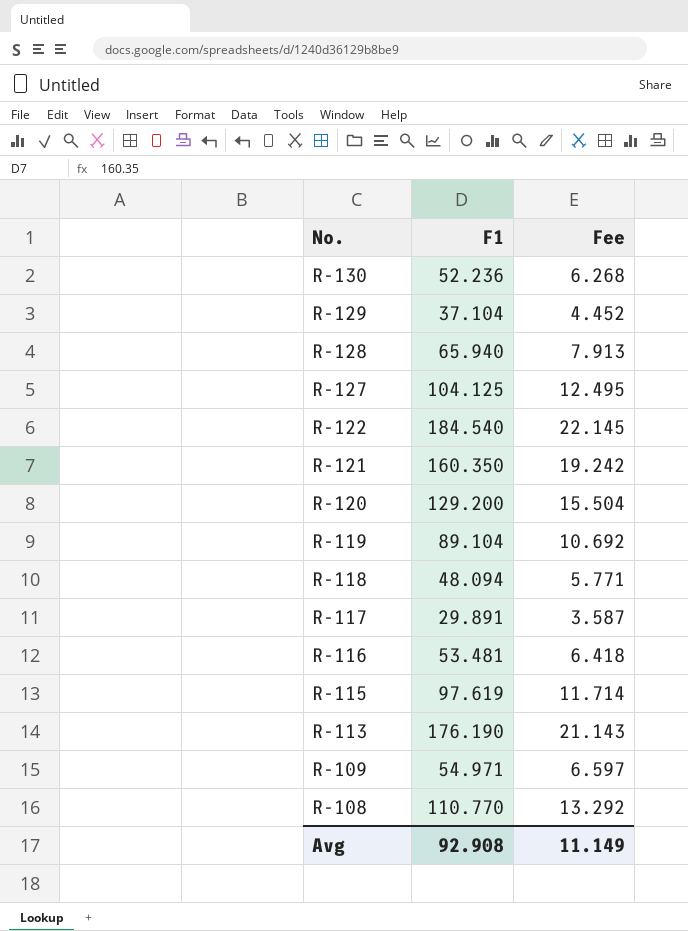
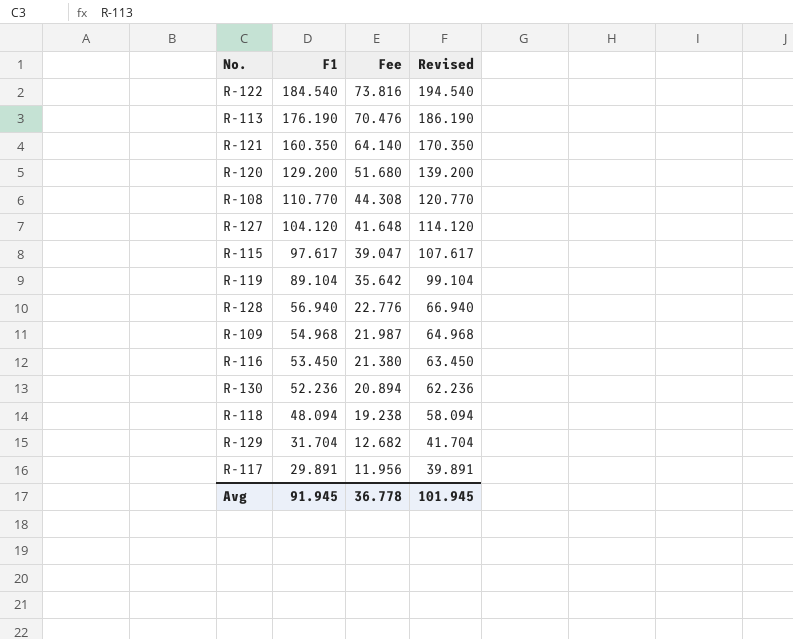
row order: No. descending -> F1 descending
column Fee | formula: [F1] * 0.12 -> [F1] * 0.4
column Revised | formula: none -> [F1] + 10
R-127 | F1: 104.125 -> 104.120
R-115 | F1: 97.619 -> 97.617
R-128 | F1: 65.940 -> 56.940
R-109 | F1: 54.971 -> 54.968
R-116 | F1: 53.481 -> 53.450
R-129 | F1: 37.104 -> 31.704
Avg | F1: 92.908 -> 91.945
Avg | Fee: 11.149 -> 36.778

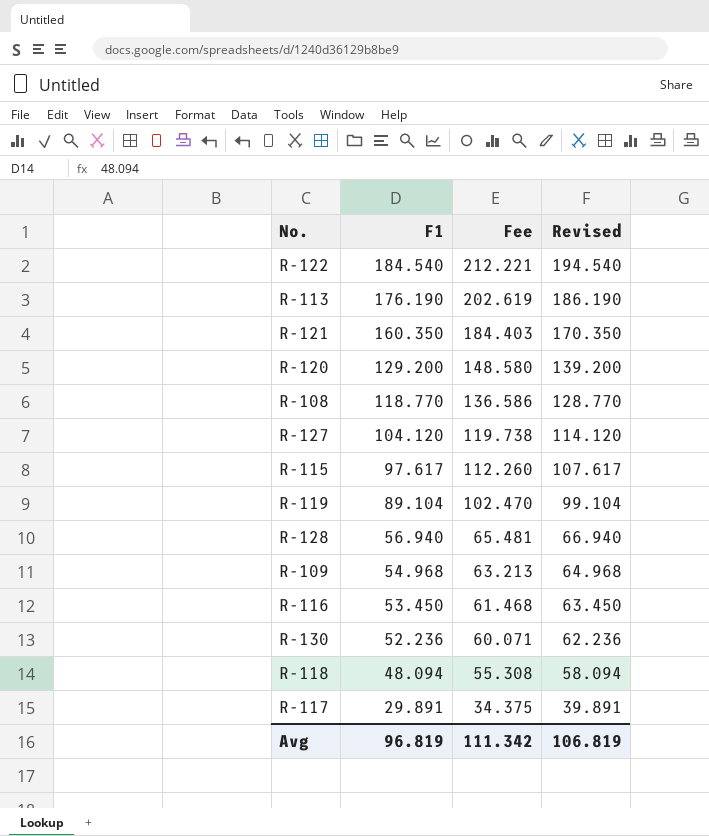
column Fee | formula: [F1] * 0.4 -> [F1] * 1.15
row R-129: 31.704 | 12.682 | 41.704 -> none
R-108 | F1: 110.770 -> 118.770
R-108 | Revised: 120.770 -> 128.770
Avg | F1: 91.945 -> 96.819
Avg | Fee: 36.778 -> 111.342
Avg | Revised: 101.945 -> 106.819

